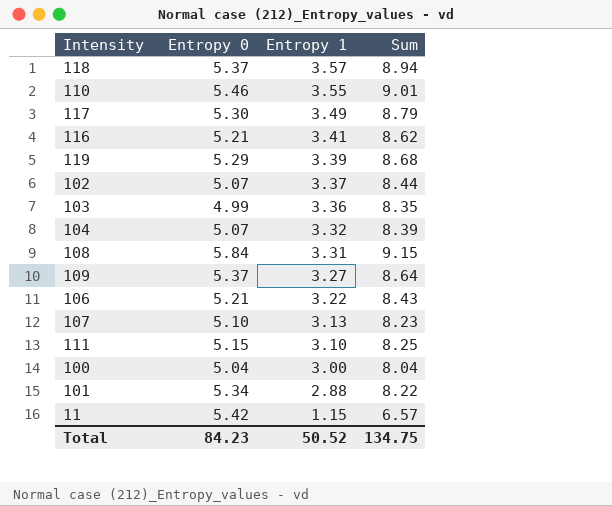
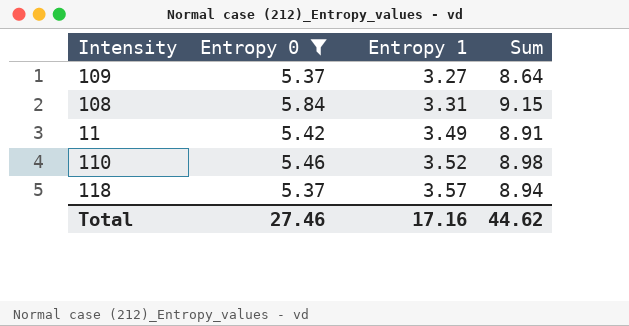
filter: none -> Entropy 0 >= 5.37
row order: Entropy 1 descending -> Entropy 1 ascending
11 | Entropy 1: 1.15 -> 3.49
11 | Sum: 6.57 -> 8.91
110 | Entropy 1: 3.55 -> 3.52
110 | Sum: 9.01 -> 8.98
Total | Entropy 0: 84.23 -> 27.46
Total | Entropy 1: 50.52 -> 17.16
Total | Sum: 134.75 -> 44.62

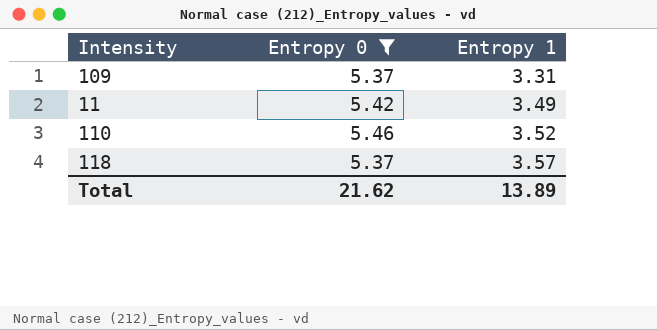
column Sum | formula: [Entropy 0] + [Entropy 1] -> none
row 108: 5.84 | 3.31 | 9.15 -> none
109 | Entropy 1: 3.27 -> 3.31
Total | Entropy 0: 27.46 -> 21.62
Total | Entropy 1: 17.16 -> 13.89

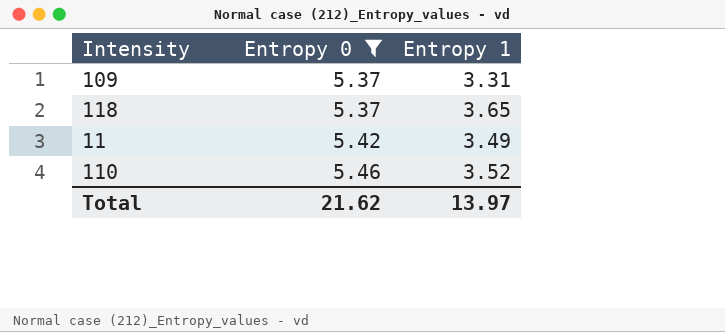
row order: Entropy 1 ascending -> Entropy 0 ascending
118 | Entropy 1: 3.57 -> 3.65
Total | Entropy 1: 13.89 -> 13.97

